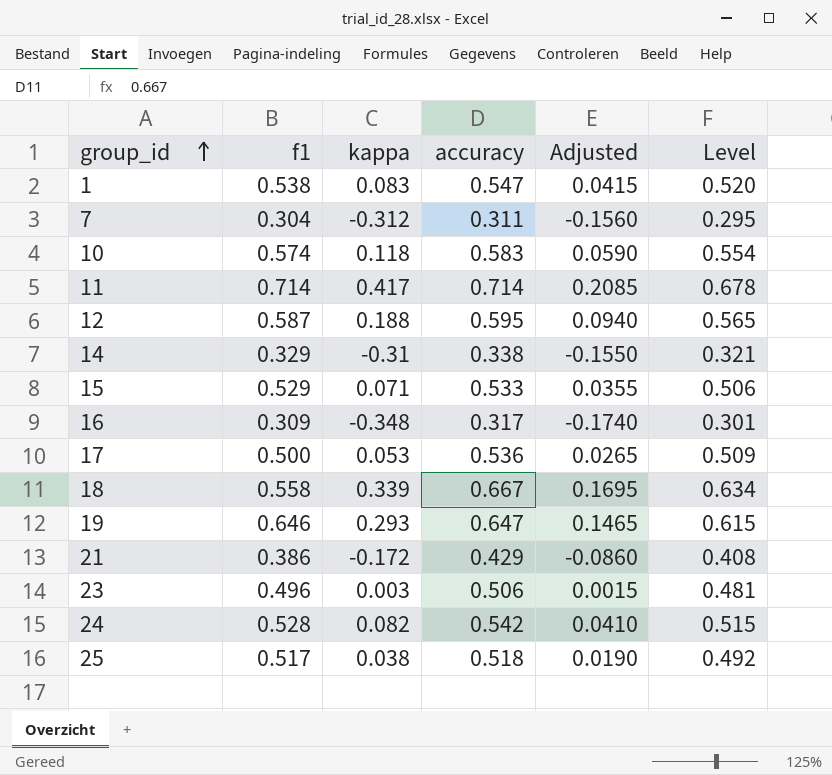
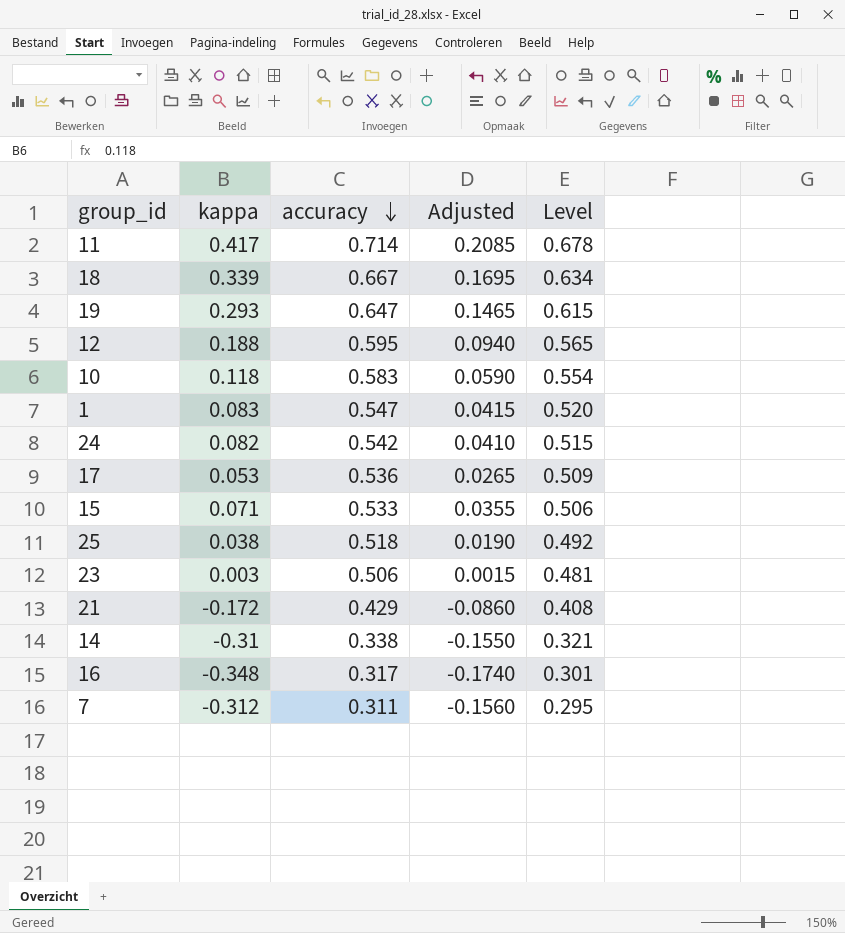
row order: group_id ascending -> accuracy descending
column f1 | position: 2 -> none

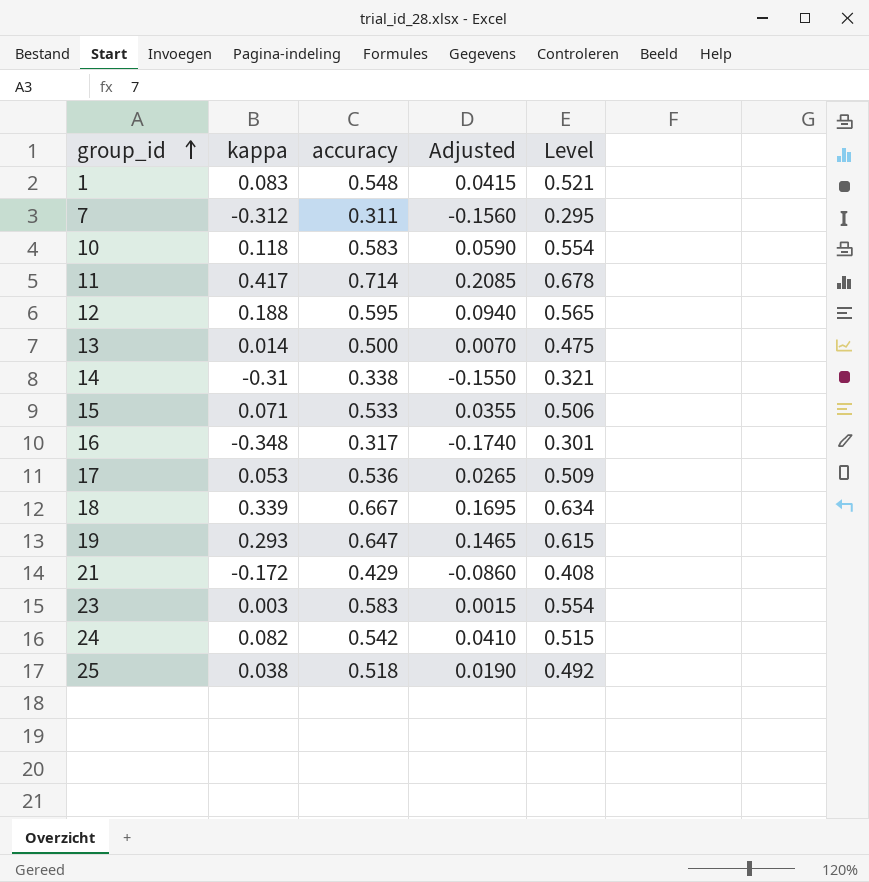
row order: accuracy descending -> group_id ascending
1 | accuracy: 0.547 -> 0.548
1 | Level: 0.520 -> 0.521
row 13: none -> 0.014 | 0.500 | 0.0070 | 0.475
23 | accuracy: 0.506 -> 0.583
23 | Level: 0.481 -> 0.554

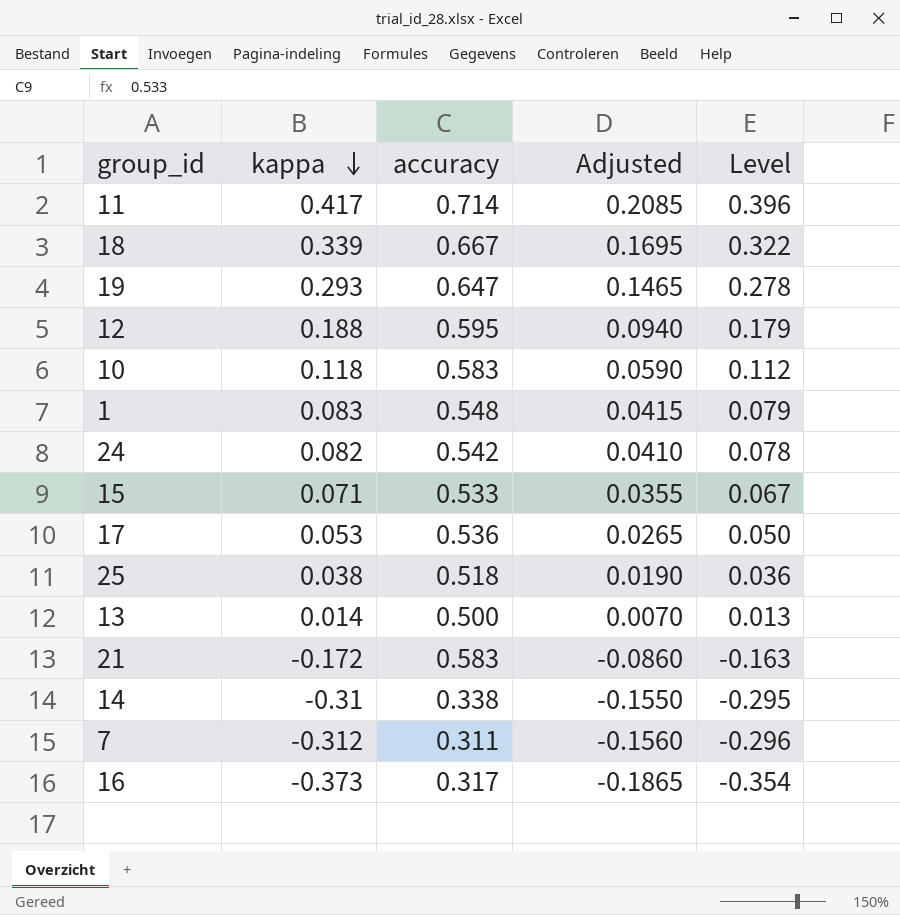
row order: group_id ascending -> kappa descending
column Level | formula: [accuracy] * 0.95 -> [kappa] * 0.95
row 23: 0.003 | 0.583 | 0.0015 | 0.554 -> none
21 | accuracy: 0.429 -> 0.583
16 | kappa: -0.348 -> -0.373
16 | Adjusted: -0.1740 -> -0.1865

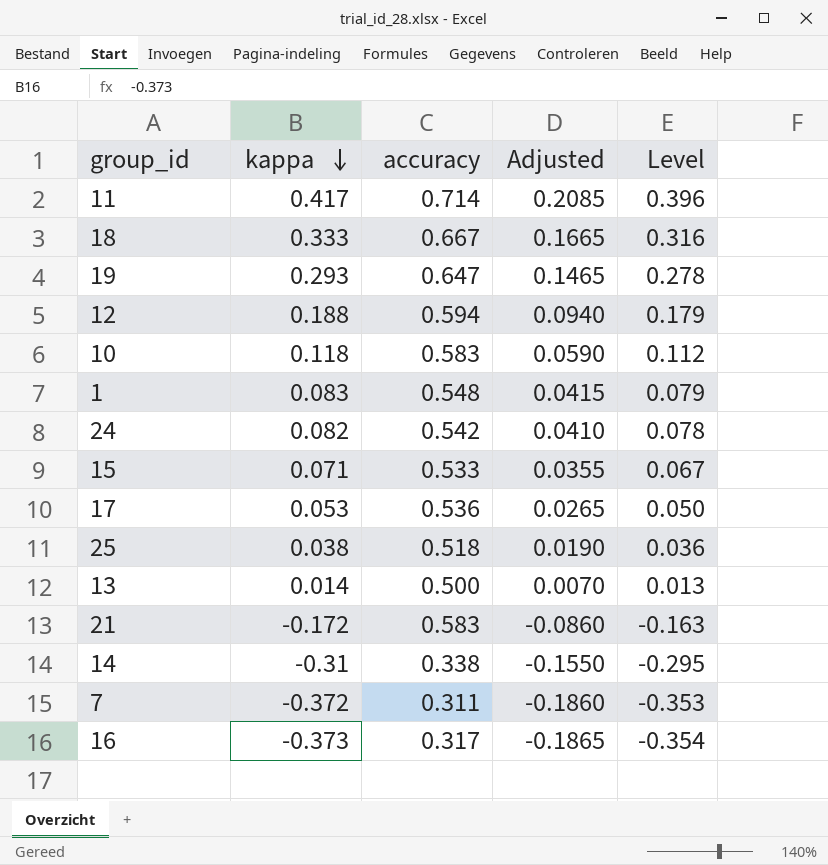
18 | kappa: 0.339 -> 0.333
18 | Adjusted: 0.1695 -> 0.1665
18 | Level: 0.322 -> 0.316
12 | accuracy: 0.595 -> 0.594
7 | kappa: -0.312 -> -0.372
7 | Adjusted: -0.1560 -> -0.1860
7 | Level: -0.296 -> -0.353

